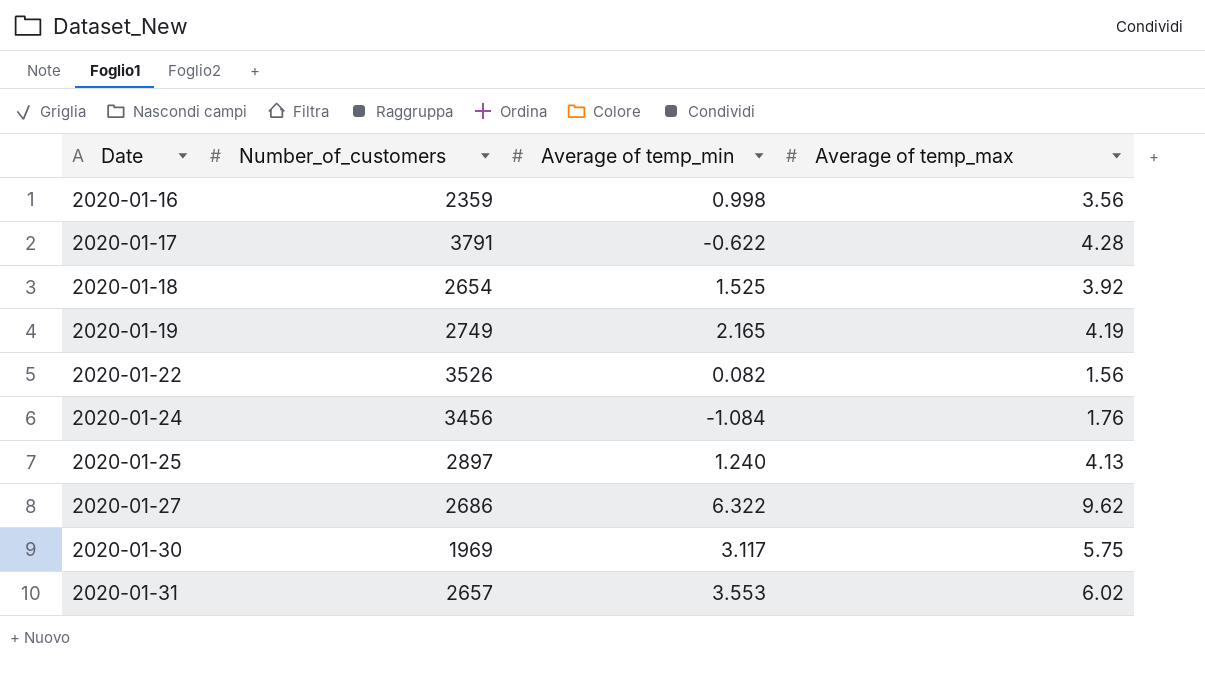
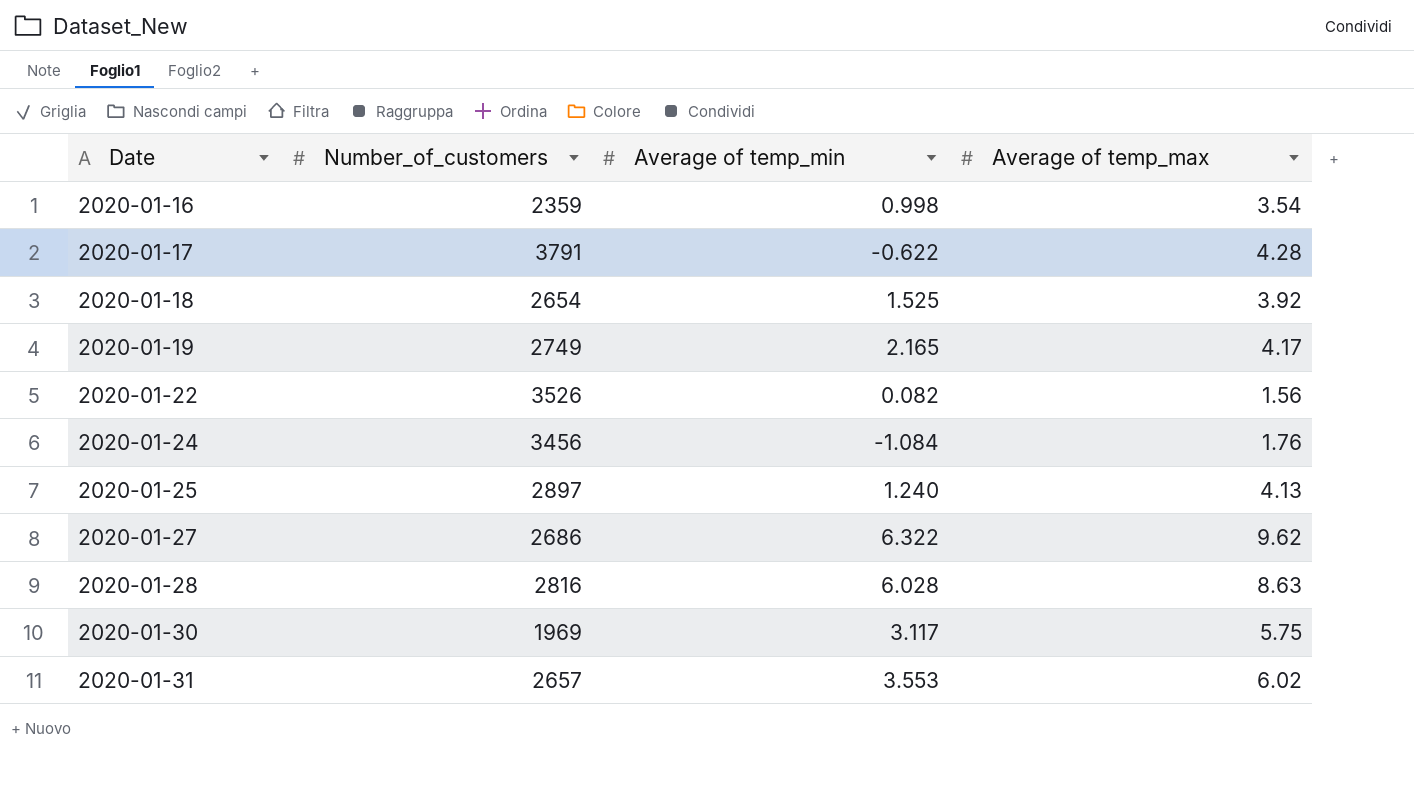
2020-01-16 | Average of temp_max: 3.56 -> 3.54
2020-01-19 | Average of temp_max: 4.19 -> 4.17
row 2020-01-28: none -> 2816 | 6.028 | 8.63

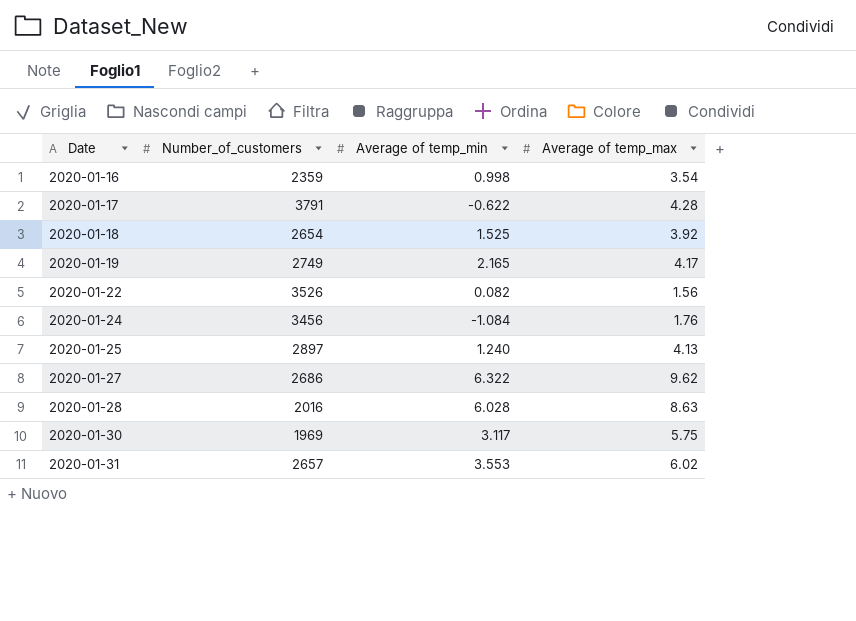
2020-01-28 | Number_of_customers: 2816 -> 2016

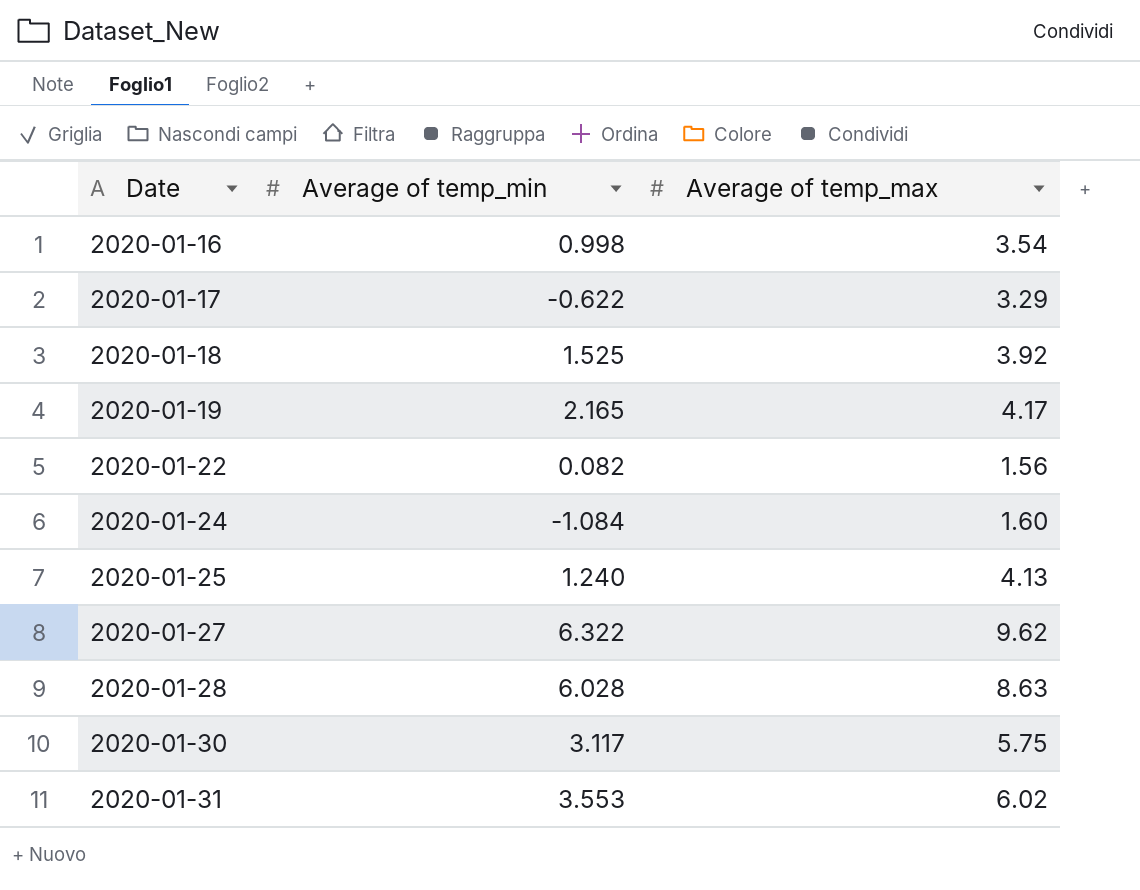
column Number_of_customers | position: 2 -> none
2020-01-17 | Average of temp_max: 4.28 -> 3.29
2020-01-24 | Average of temp_max: 1.76 -> 1.60

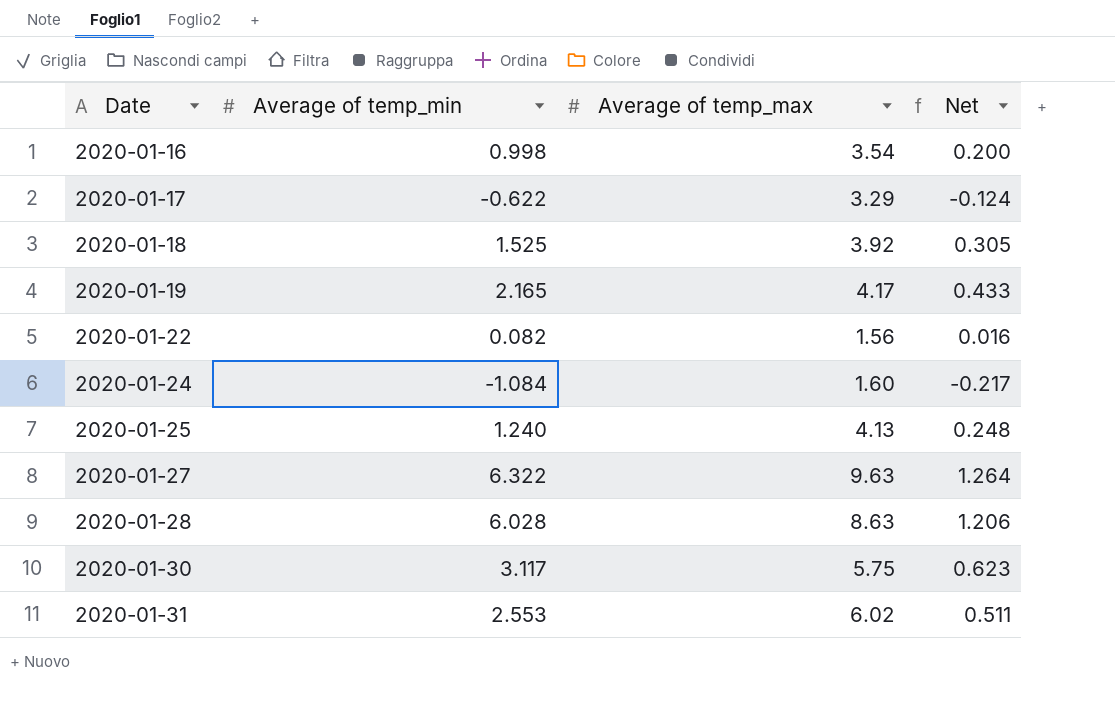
column Net | formula: none -> [Average of temp_min] * 0.2
2020-01-27 | Average of temp_max: 9.62 -> 9.63
2020-01-31 | Average of temp_min: 3.553 -> 2.553

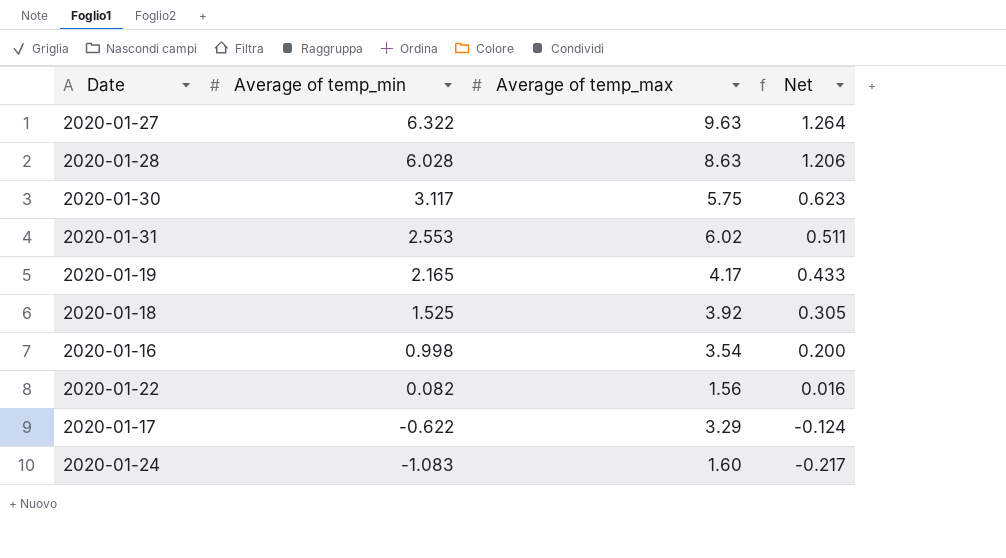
row order: Date ascending -> Average of temp_min descending
row 2020-01-25: 1.240 | 4.13 | 0.248 -> none
2020-01-24 | Average of temp_min: -1.084 -> -1.083

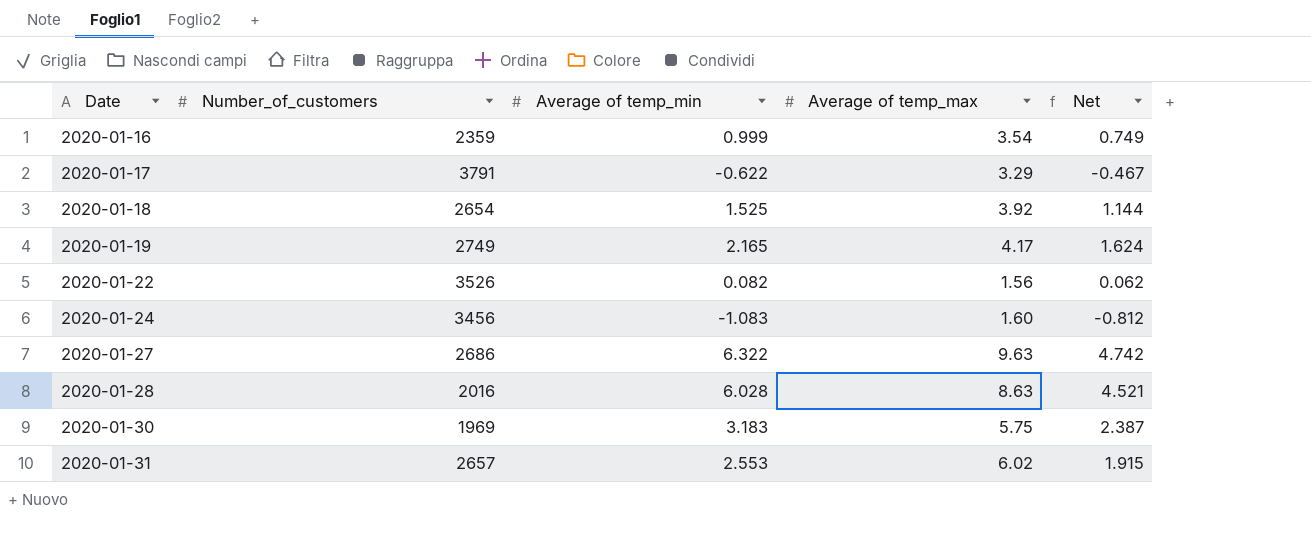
row order: Average of temp_min descending -> Date ascending
column Number_of_customers | position: none -> 2
column Net | formula: [Average of temp_min] * 0.2 -> [Average of temp_min] * 0.75
2020-01-16 | Average of temp_min: 0.998 -> 0.999
2020-01-30 | Average of temp_min: 3.117 -> 3.183

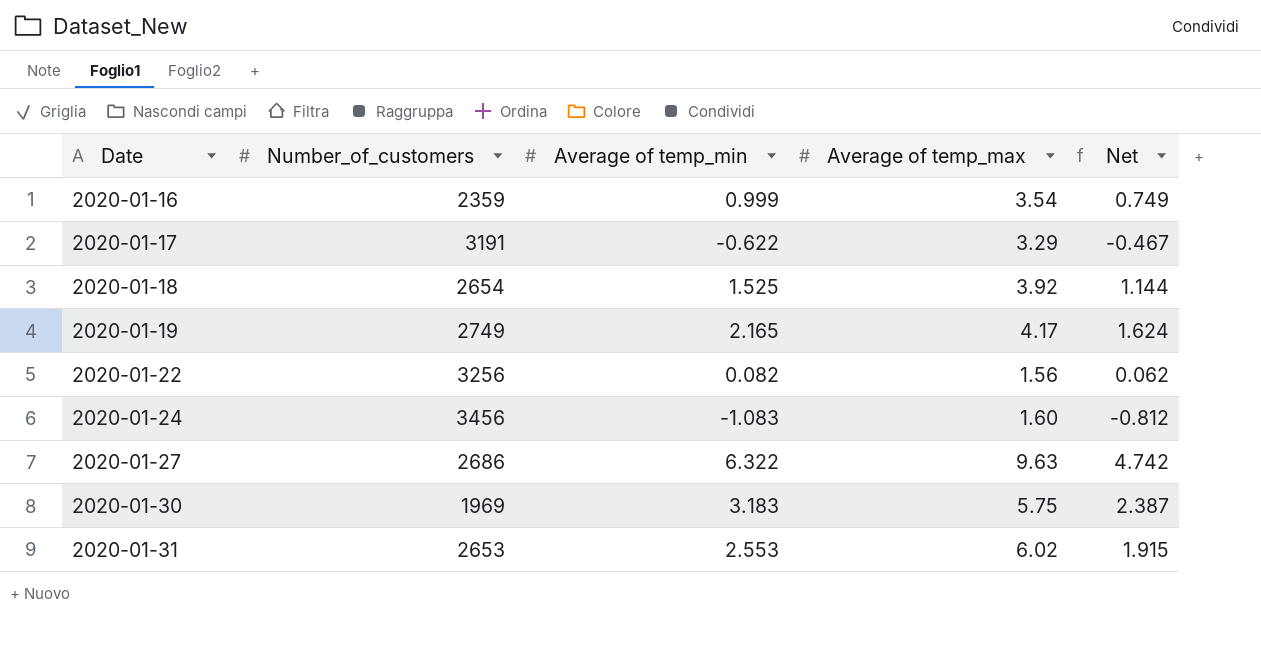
row 2020-01-28: 2016 | 6.028 | 8.63 | 4.521 -> none
2020-01-17 | Number_of_customers: 3791 -> 3191
2020-01-22 | Number_of_customers: 3526 -> 3256
2020-01-31 | Number_of_customers: 2657 -> 2653

